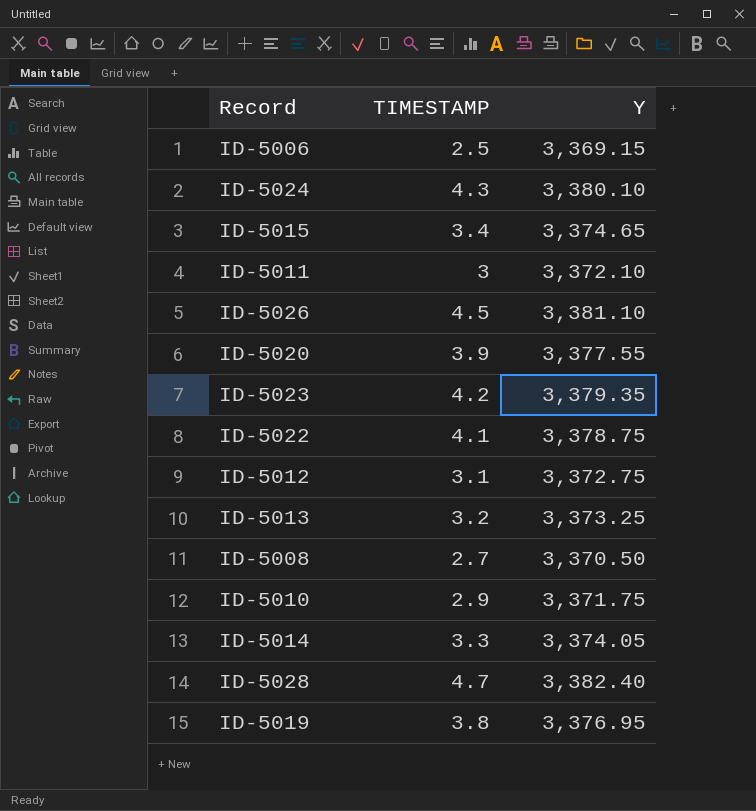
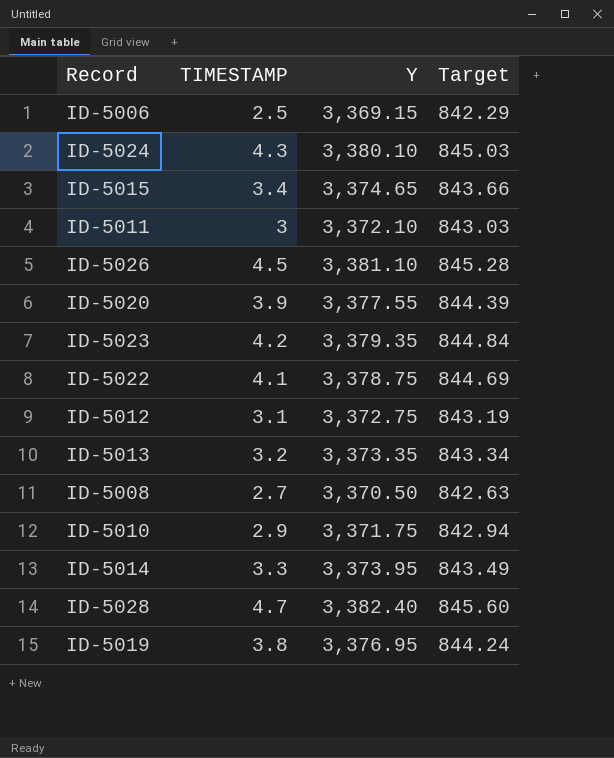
column Target | formula: none -> [Y] * 0.25
ID-5013 | Y: 3,373.25 -> 3,373.35
ID-5014 | Y: 3,374.05 -> 3,373.95

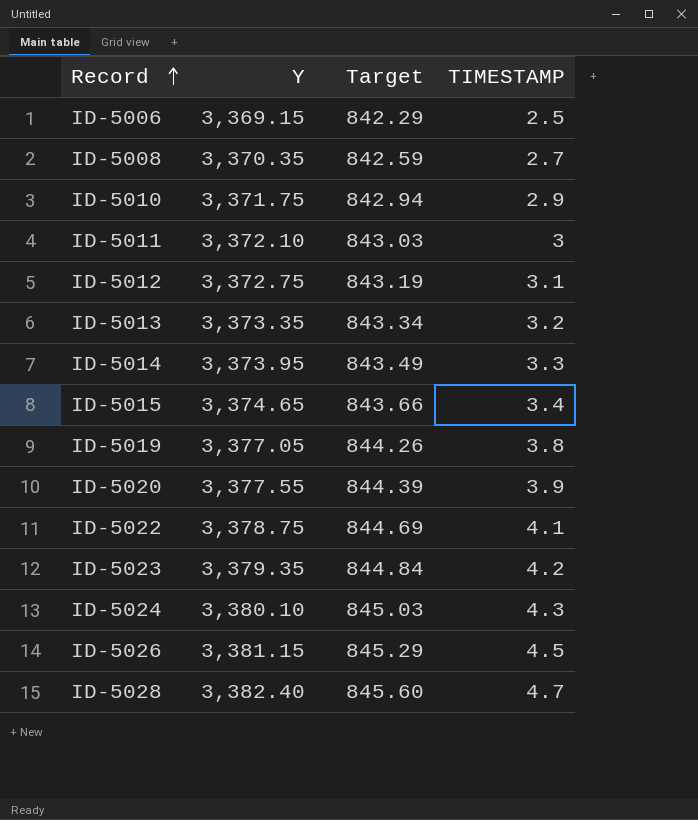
row order: none -> Record ascending
column TIMESTAMP | position: 2 -> 4
ID-5008 | Y: 3,370.50 -> 3,370.35
ID-5008 | Target: 842.63 -> 842.59
ID-5019 | Y: 3,376.95 -> 3,377.05
ID-5019 | Target: 844.24 -> 844.26
ID-5026 | Y: 3,381.10 -> 3,381.15
ID-5026 | Target: 845.28 -> 845.29

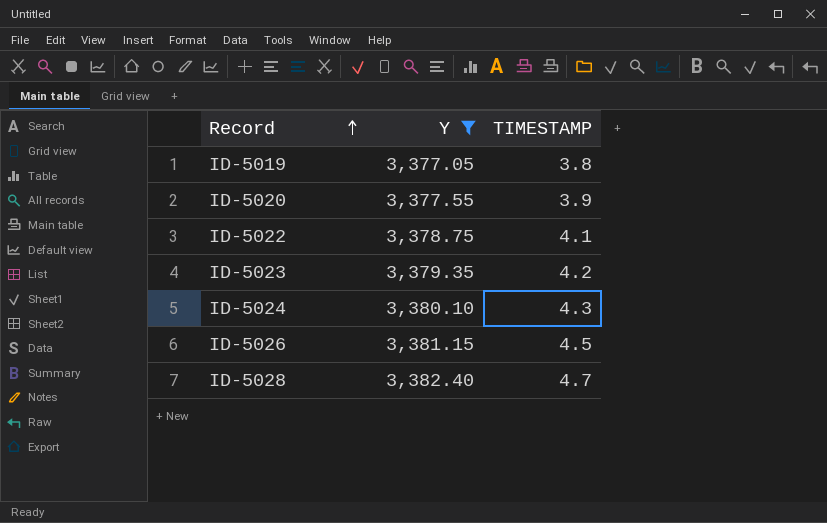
filter: none -> Y >= 3,377.05
column Target | formula: [Y] * 0.25 -> none

